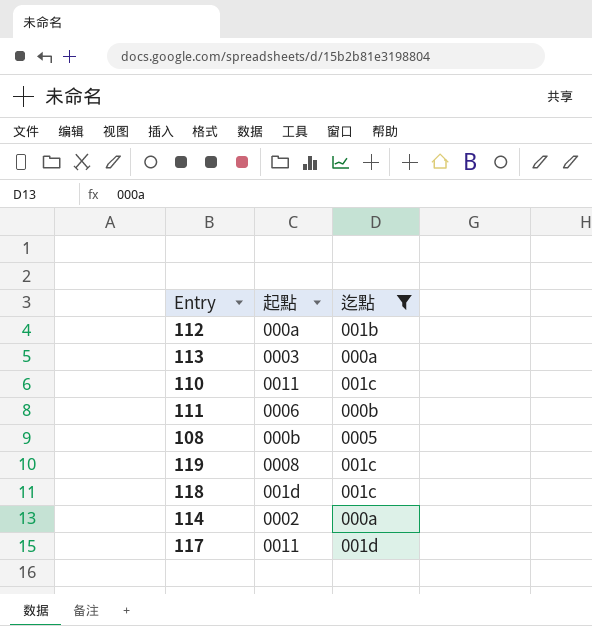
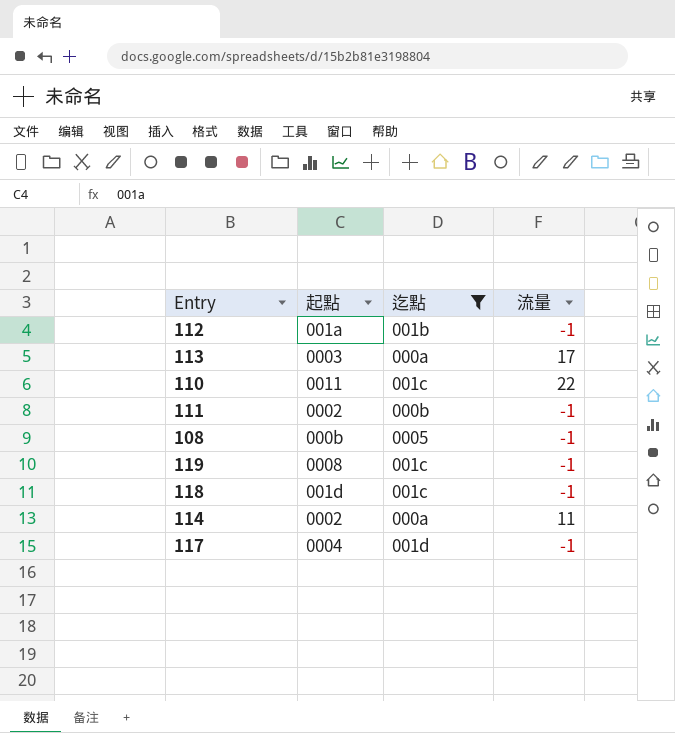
column 流量 | position: none -> 4
112 | 起點: 000a -> 001a
111 | 起點: 0006 -> 0002
117 | 起點: 0011 -> 0004

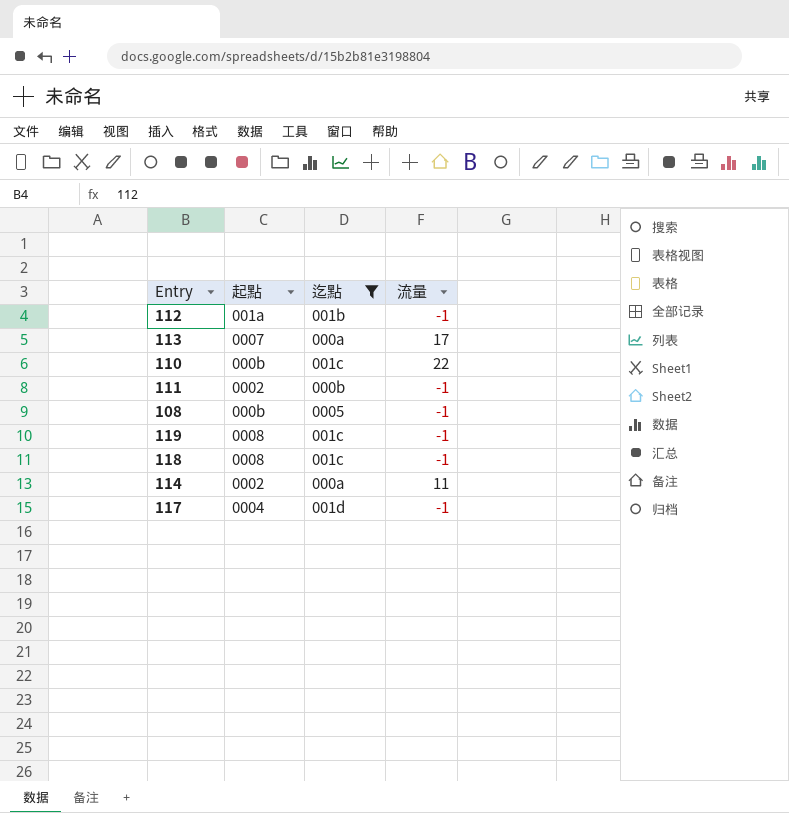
113 | 起點: 0003 -> 0007
110 | 起點: 0011 -> 000b
118 | 起點: 001d -> 0008

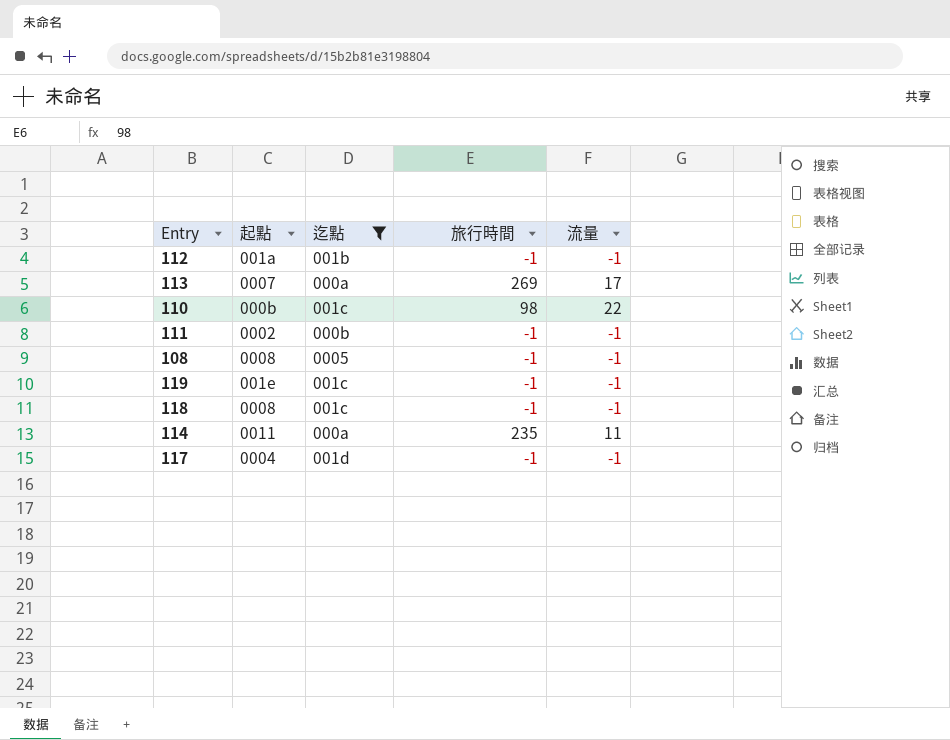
column 旅行時間 | position: none -> 4
108 | 起點: 000b -> 0008
119 | 起點: 0008 -> 001e
114 | 起點: 0002 -> 0011

